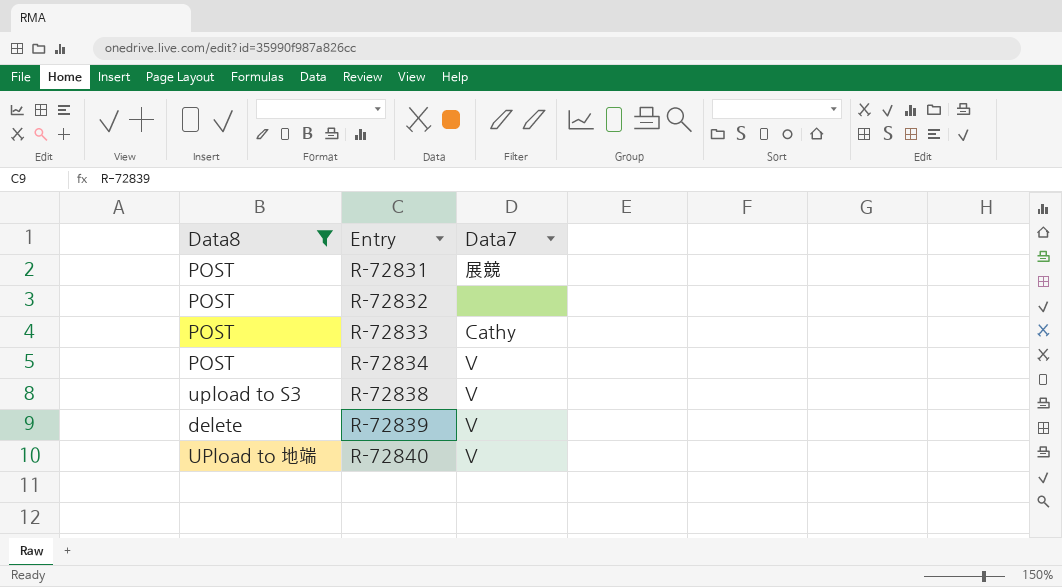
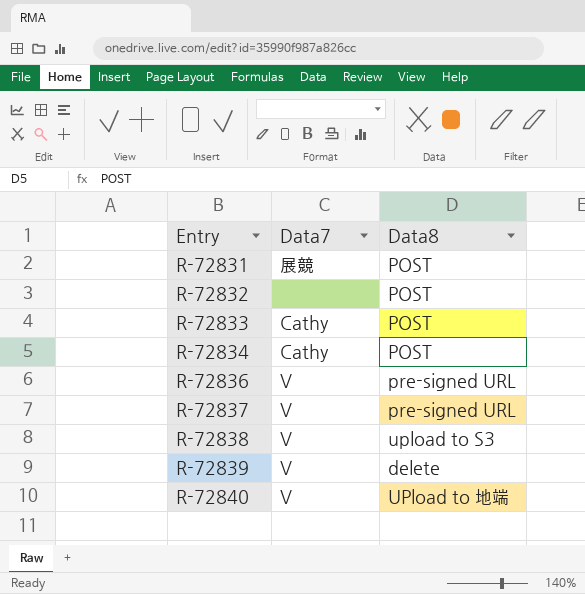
filter: Data8 != pre-signed URL -> none
column Data8 | position: 1 -> 3
R-72834 | Data7: V -> Cathy

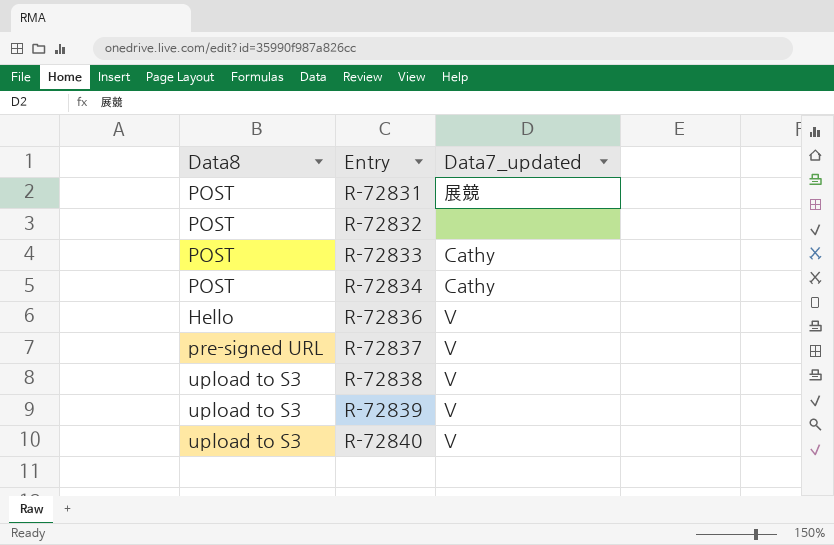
column Data8 | position: 3 -> 1
column name: Data7 -> Data7_updated
R-72836 | Data8: pre-signed URL -> Hello
R-72839 | Data8: delete -> upload to S3
R-72840 | Data8: UPload to 地端 -> upload to S3

